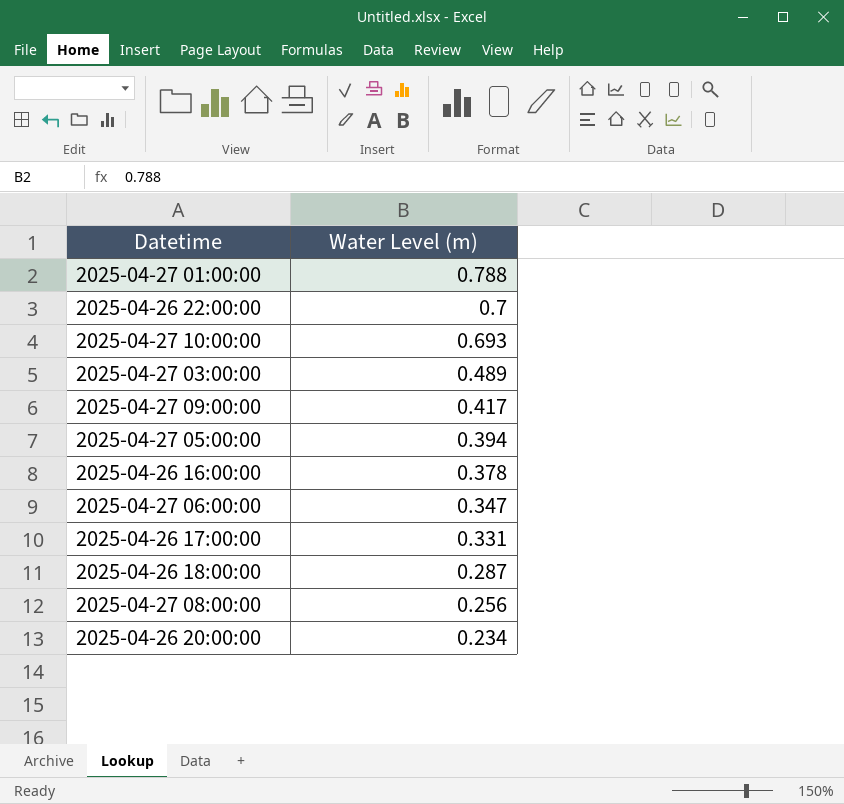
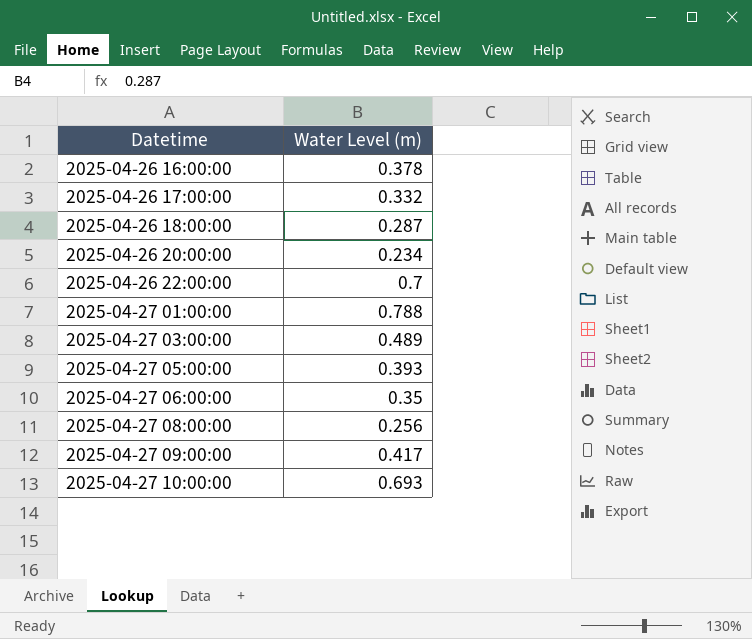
row order: Water Level (m) descending -> Datetime ascending
2025-04-26 17:00:00 | Water Level (m): 0.331 -> 0.332
2025-04-27 05:00:00 | Water Level (m): 0.394 -> 0.393
2025-04-27 06:00:00 | Water Level (m): 0.347 -> 0.35

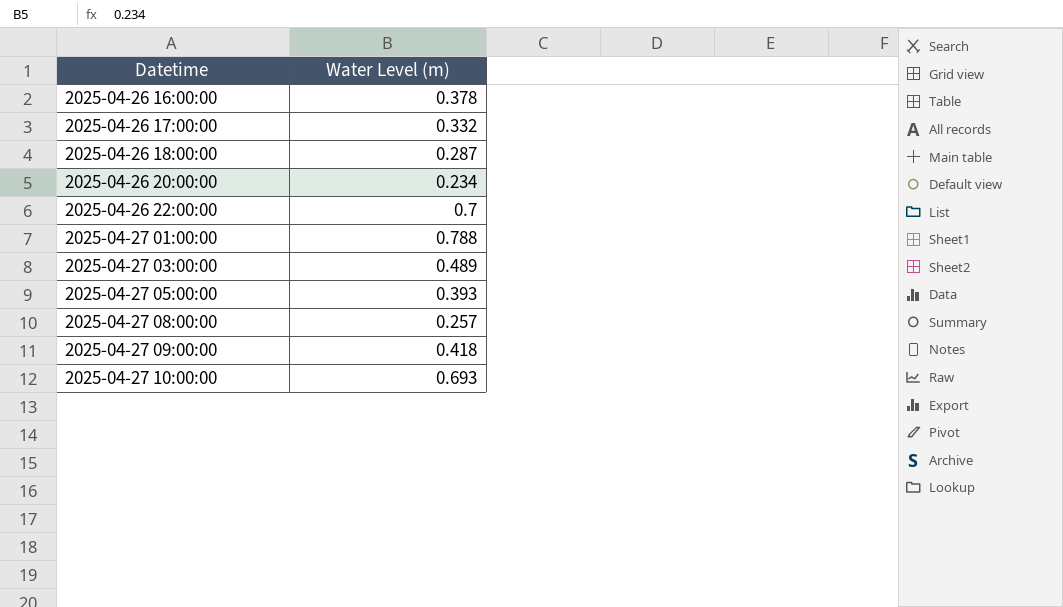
row 2025-04-27 06:00:00: 0.35 -> none
2025-04-27 08:00:00 | Water Level (m): 0.256 -> 0.257
2025-04-27 09:00:00 | Water Level (m): 0.417 -> 0.418

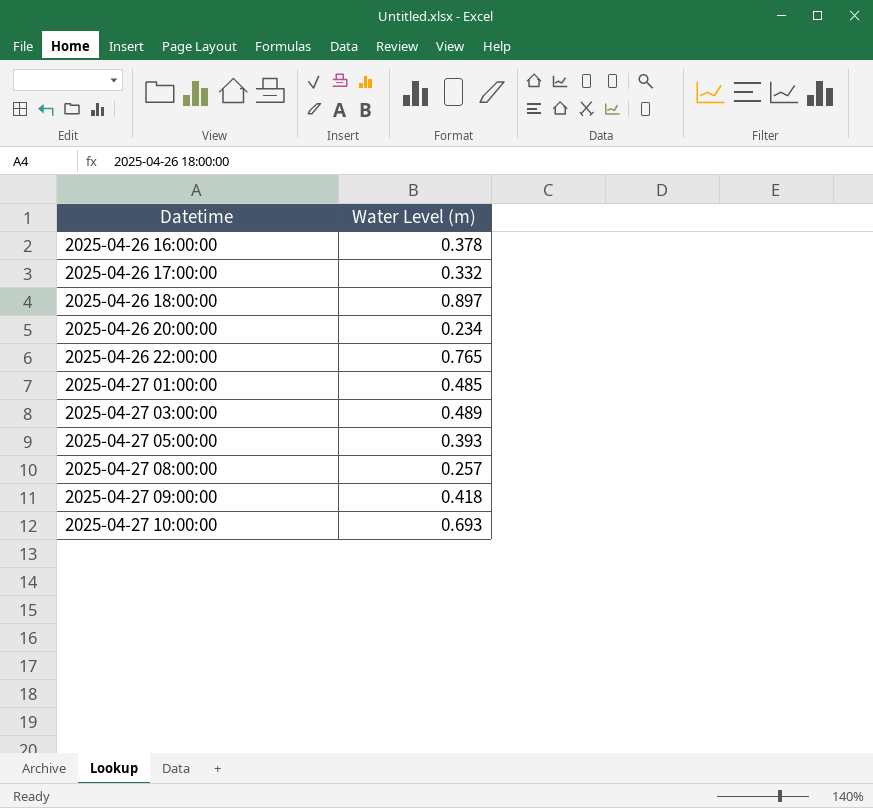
2025-04-26 18:00:00 | Water Level (m): 0.287 -> 0.897
2025-04-26 22:00:00 | Water Level (m): 0.7 -> 0.765
2025-04-27 01:00:00 | Water Level (m): 0.788 -> 0.485

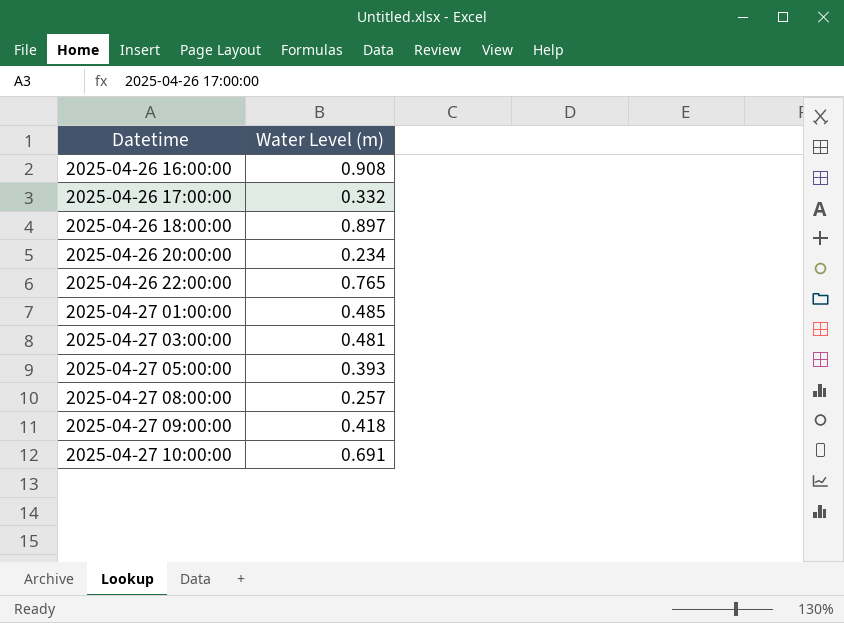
2025-04-26 16:00:00 | Water Level (m): 0.378 -> 0.908
2025-04-27 03:00:00 | Water Level (m): 0.489 -> 0.481
2025-04-27 10:00:00 | Water Level (m): 0.693 -> 0.691

